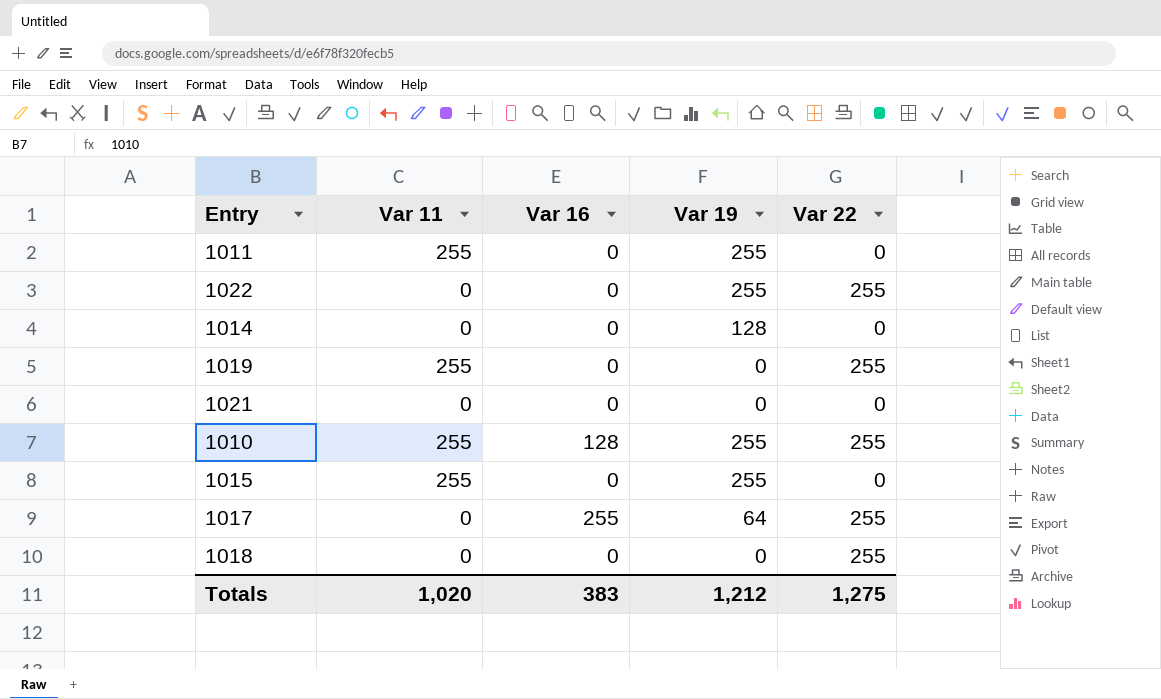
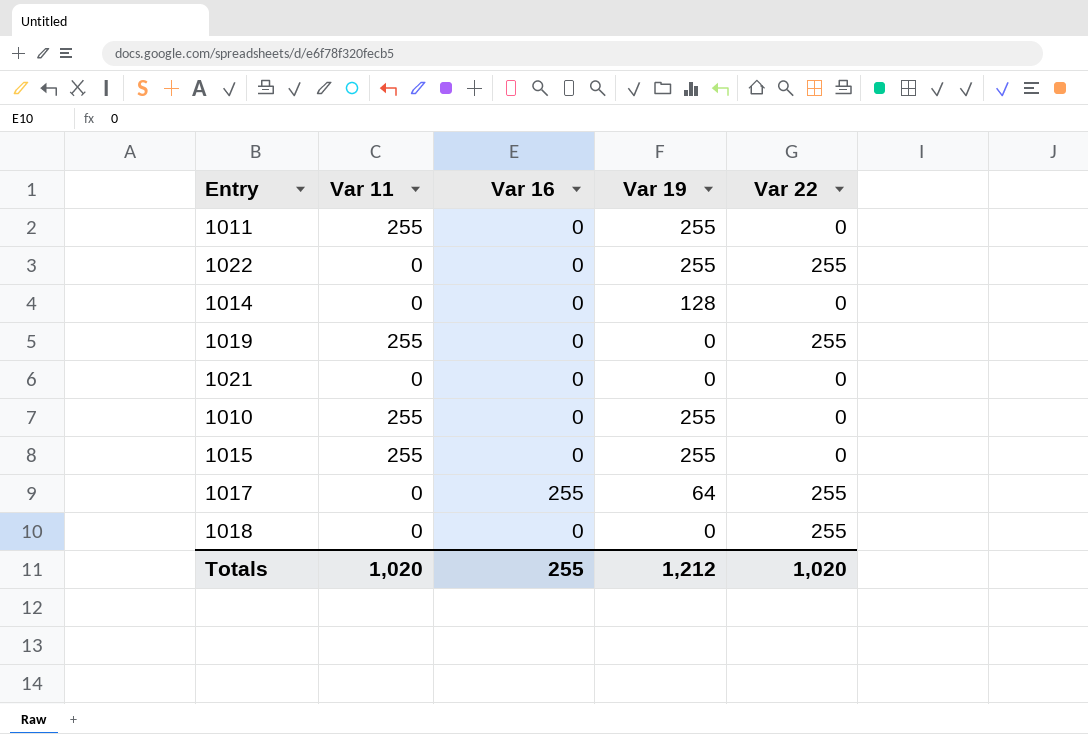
1010 | Var 16: 128 -> 0
1010 | Var 22: 255 -> 0
Totals | Var 16: 383 -> 255
Totals | Var 22: 1,275 -> 1,020

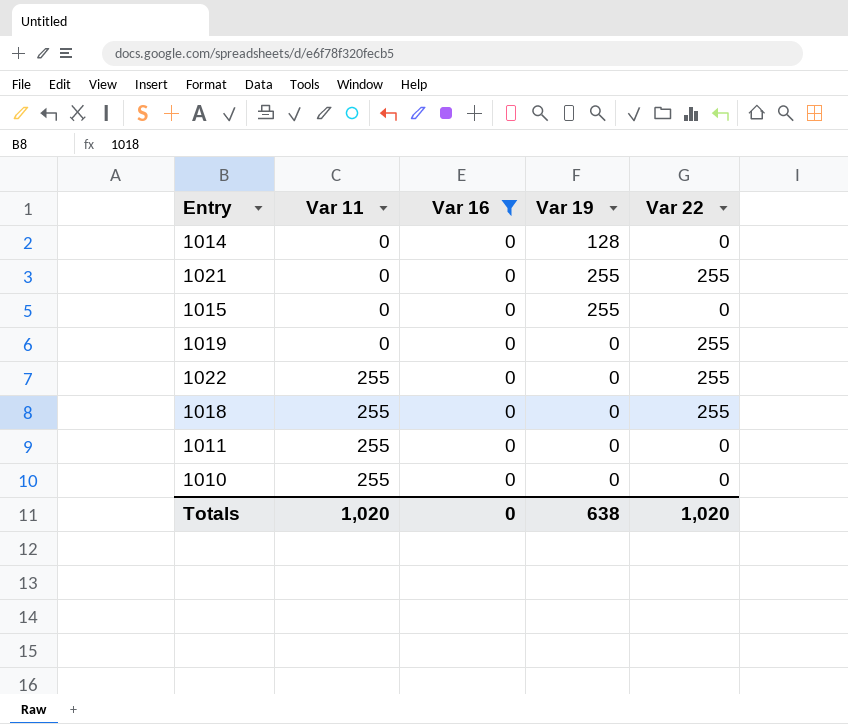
filter: none -> Var 16 = 0
row order: none -> Var 11 ascending
1021 | Var 19: 0 -> 255
1021 | Var 22: 0 -> 255
1015 | Var 11: 255 -> 0
1019 | Var 11: 255 -> 0
1022 | Var 11: 0 -> 255
1022 | Var 19: 255 -> 0
1018 | Var 11: 0 -> 255
1011 | Var 19: 255 -> 0
1010 | Var 19: 255 -> 0
Totals | Var 16: 255 -> 0
Totals | Var 19: 1,212 -> 638

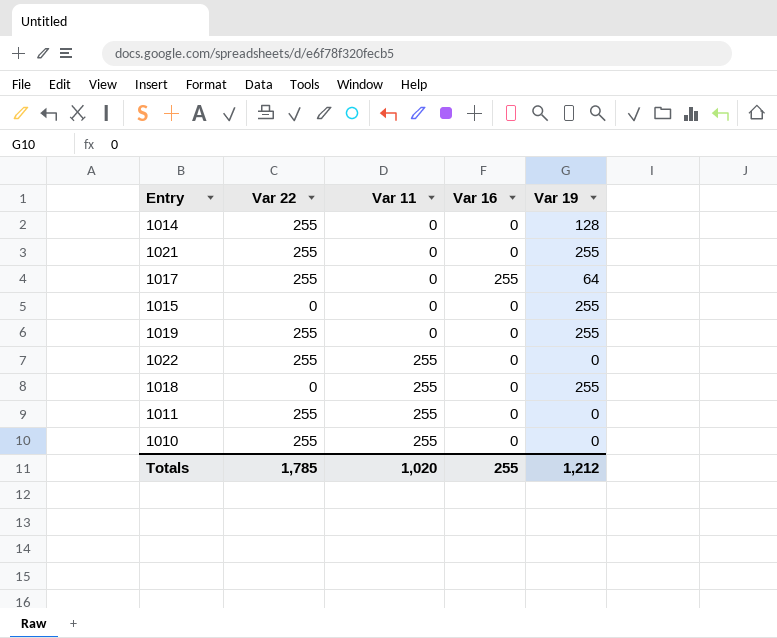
filter: Var 16 = 0 -> none
column Var 22 | position: 5 -> 2
1014 | Var 22: 0 -> 255
1019 | Var 19: 0 -> 255
1018 | Var 22: 255 -> 0
1018 | Var 19: 0 -> 255
1011 | Var 22: 0 -> 255
1010 | Var 22: 0 -> 255
Totals | Var 22: 1,020 -> 1,785
Totals | Var 16: 0 -> 255
Totals | Var 19: 638 -> 1,212

